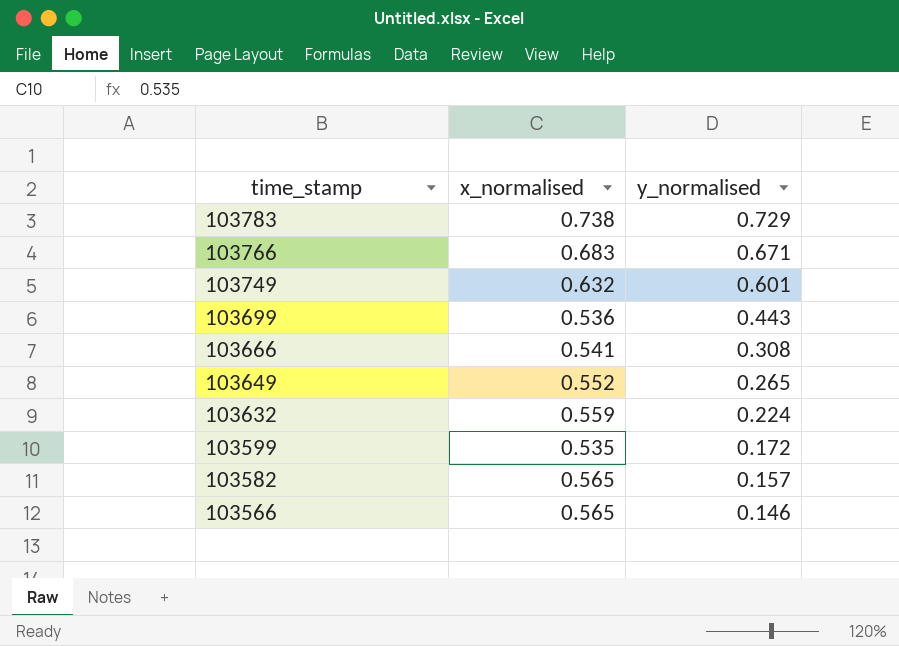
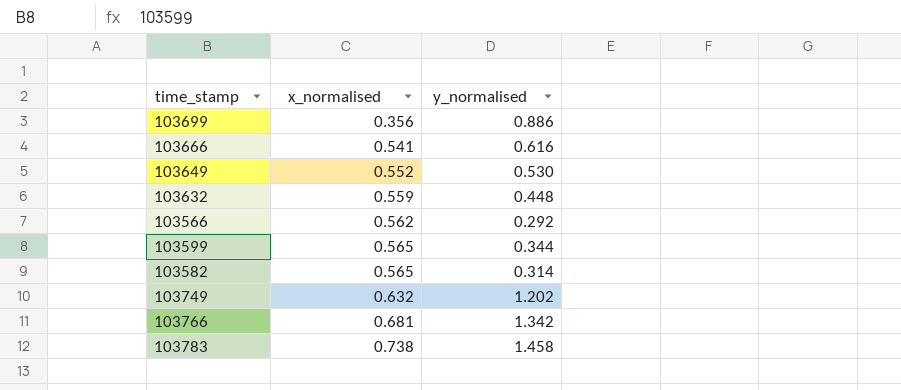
row order: time_stamp descending -> x_normalised ascending
103699 | x_normalised: 0.536 -> 0.356
103699 | y_normalised: 0.443 -> 0.886
103666 | y_normalised: 0.308 -> 0.616
103649 | y_normalised: 0.265 -> 0.530
103632 | y_normalised: 0.224 -> 0.448
103566 | x_normalised: 0.565 -> 0.562
103566 | y_normalised: 0.146 -> 0.292
103599 | x_normalised: 0.535 -> 0.565
103599 | y_normalised: 0.172 -> 0.344
103582 | y_normalised: 0.157 -> 0.314
103749 | y_normalised: 0.601 -> 1.202
103766 | x_normalised: 0.683 -> 0.681
103766 | y_normalised: 0.671 -> 1.342
103783 | y_normalised: 0.729 -> 1.458

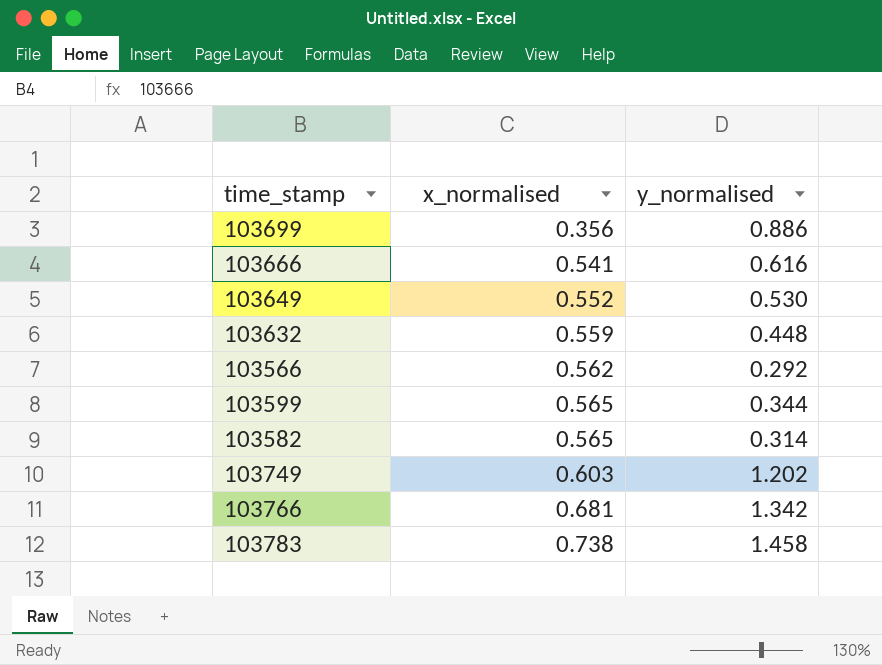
103749 | x_normalised: 0.632 -> 0.603

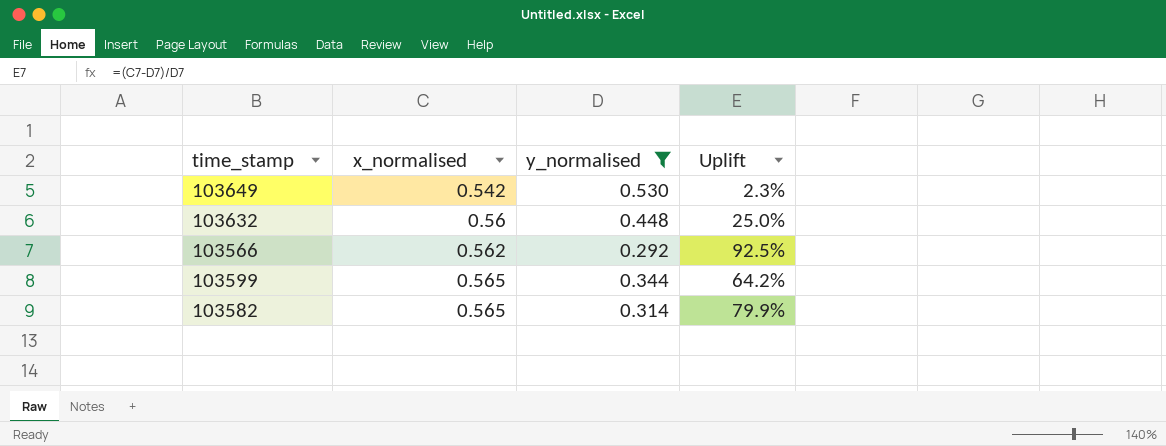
filter: none -> y_normalised <= 0.530
column Uplift | formula: none -> ([x_normalised] - [y_normalised]) / [y_normalised]
103649 | x_normalised: 0.552 -> 0.542
103632 | x_normalised: 0.559 -> 0.56

